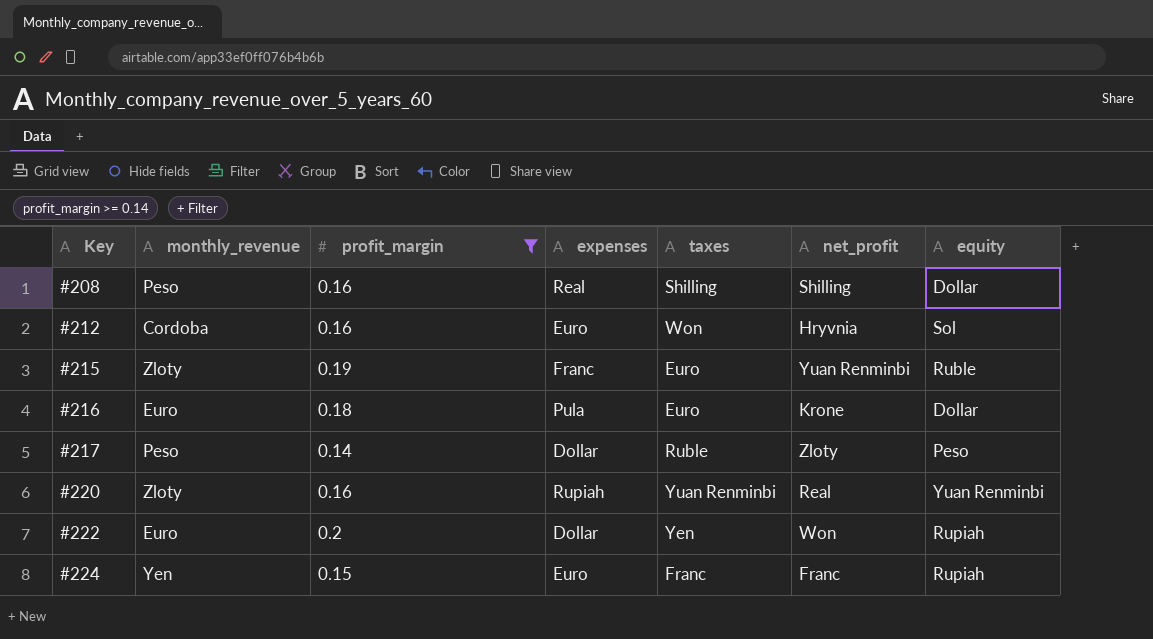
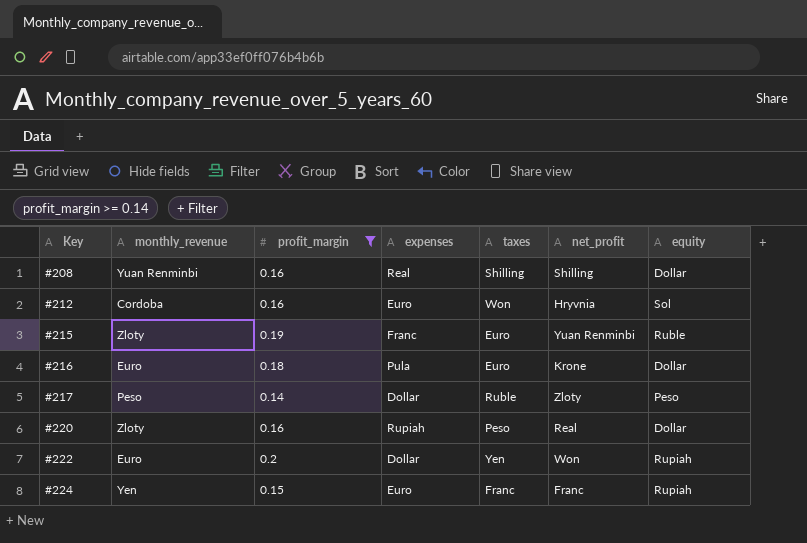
#208 | monthly_revenue: Peso -> Yuan Renminbi
#220 | taxes: Yuan Renminbi -> Peso
#220 | equity: Yuan Renminbi -> Dollar

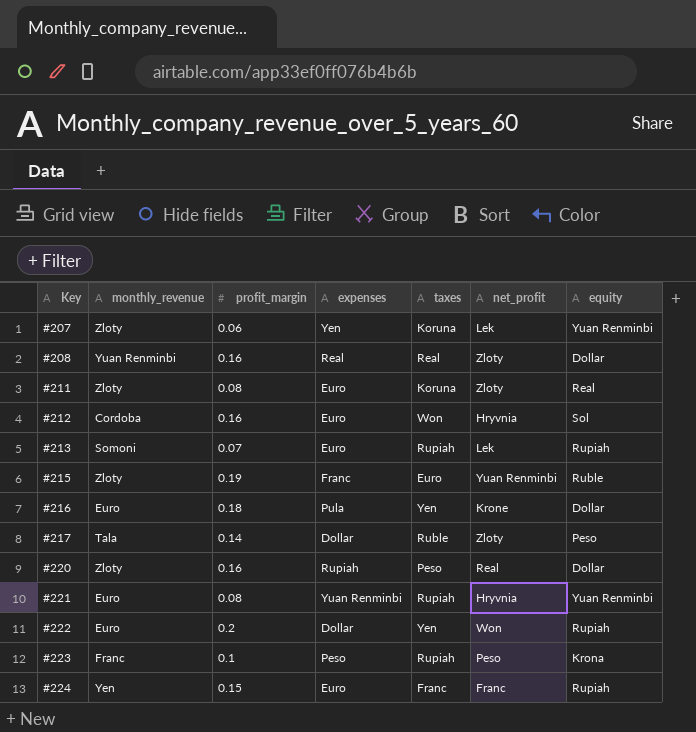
filter: profit_margin >= 0.14 -> none
#208 | taxes: Shilling -> Real
#208 | net_profit: Shilling -> Zloty
#216 | taxes: Euro -> Yen
#217 | monthly_revenue: Peso -> Tala

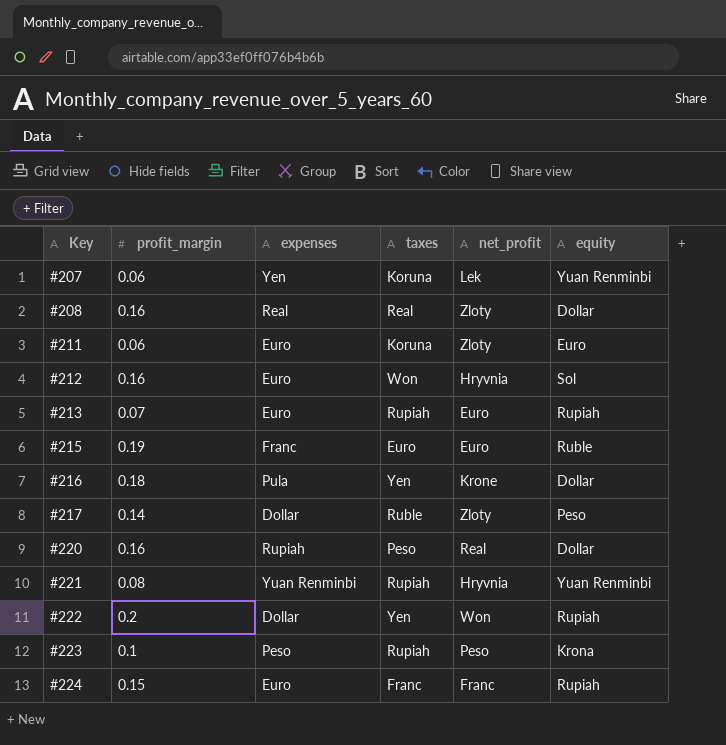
column monthly_revenue | position: 2 -> none
#211 | profit_margin: 0.08 -> 0.06
#211 | equity: Real -> Euro
#213 | net_profit: Lek -> Euro
#215 | net_profit: Yuan Renminbi -> Euro

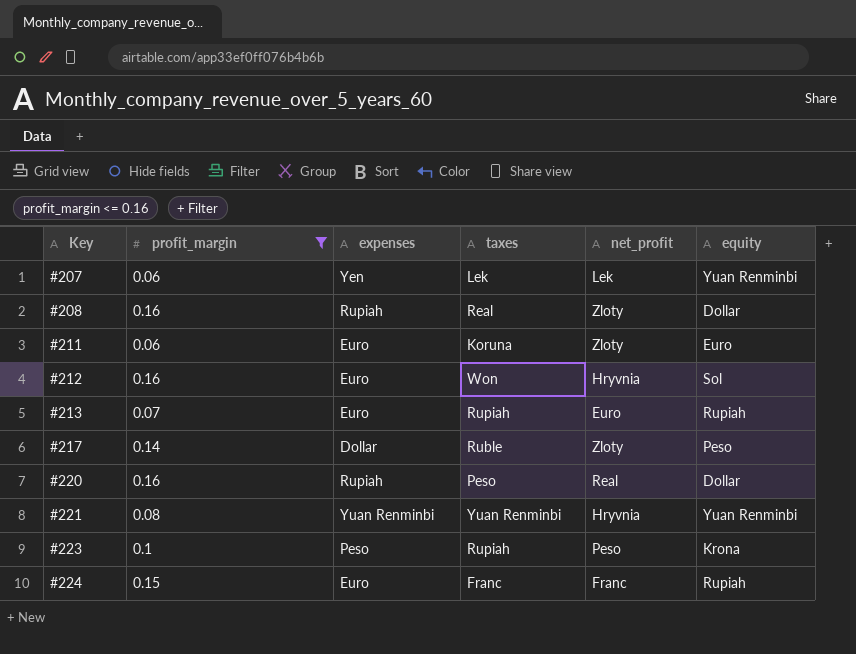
filter: none -> profit_margin <= 0.16
#207 | taxes: Koruna -> Lek
#208 | expenses: Real -> Rupiah
#221 | taxes: Rupiah -> Yuan Renminbi

